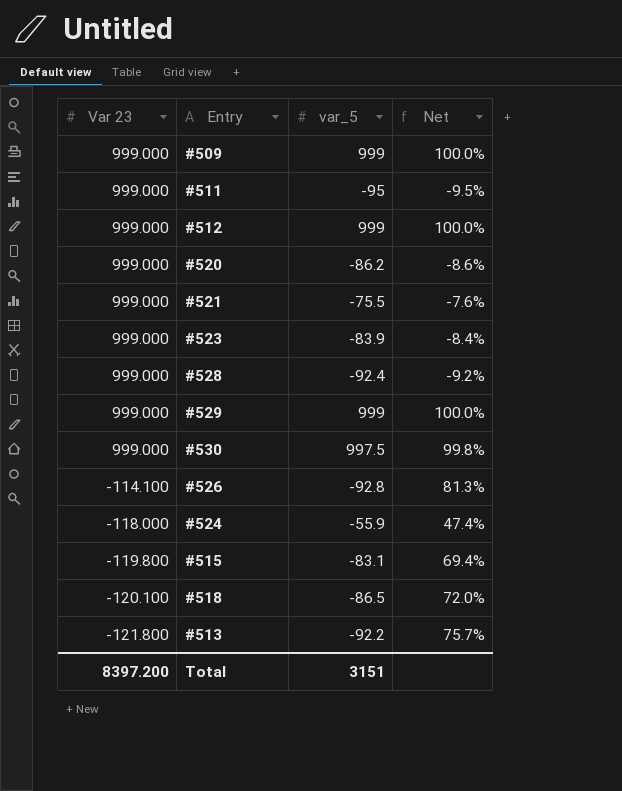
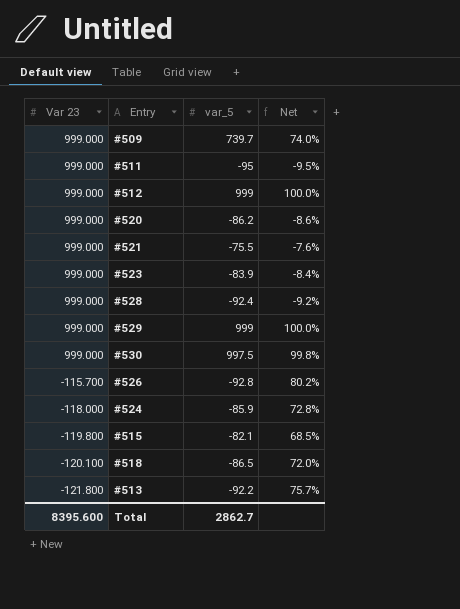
#509 | var_5: 999 -> 739.7
#509 | Net: 100.0% -> 74.0%
#526 | Var 23: -114.100 -> -115.700
#526 | Net: 81.3% -> 80.2%
#524 | var_5: -55.9 -> -85.9
#524 | Net: 47.4% -> 72.8%
#515 | var_5: -83.1 -> -82.1
#515 | Net: 69.4% -> 68.5%
Total | Var 23: 8397.200 -> 8395.600
Total | var_5: 3151 -> 2862.7

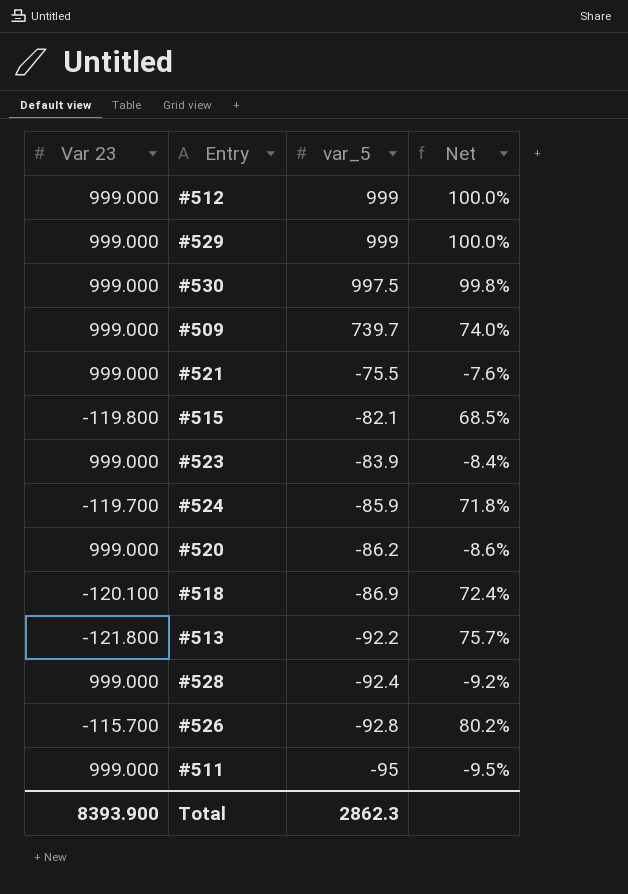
row order: Var 23 descending -> var_5 descending
#524 | Var 23: -118.000 -> -119.700
#524 | Net: 72.8% -> 71.8%
#518 | var_5: -86.5 -> -86.9
#518 | Net: 72.0% -> 72.4%
Total | Var 23: 8395.600 -> 8393.900
Total | var_5: 2862.7 -> 2862.3

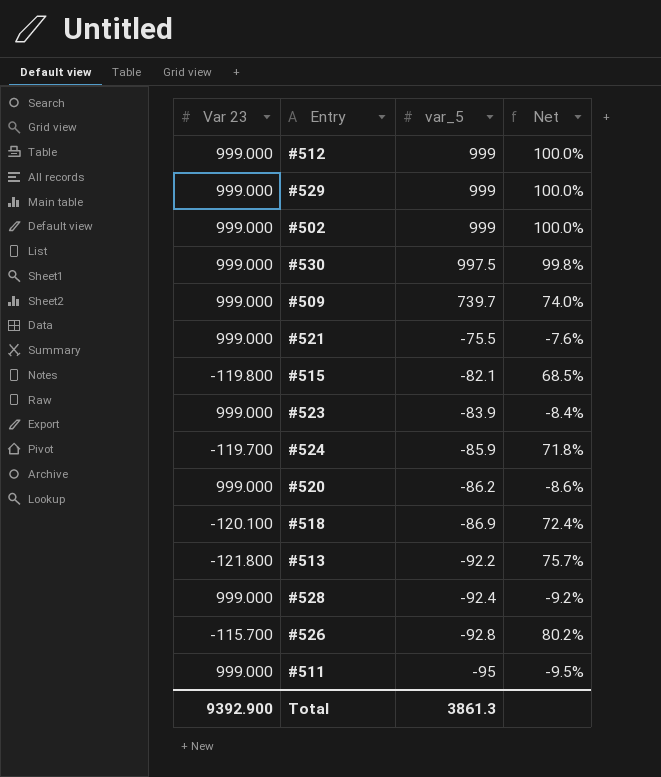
row #502: none -> 999.000 | 999 | 100.0%
Total | Var 23: 8393.900 -> 9392.900
Total | var_5: 2862.3 -> 3861.3

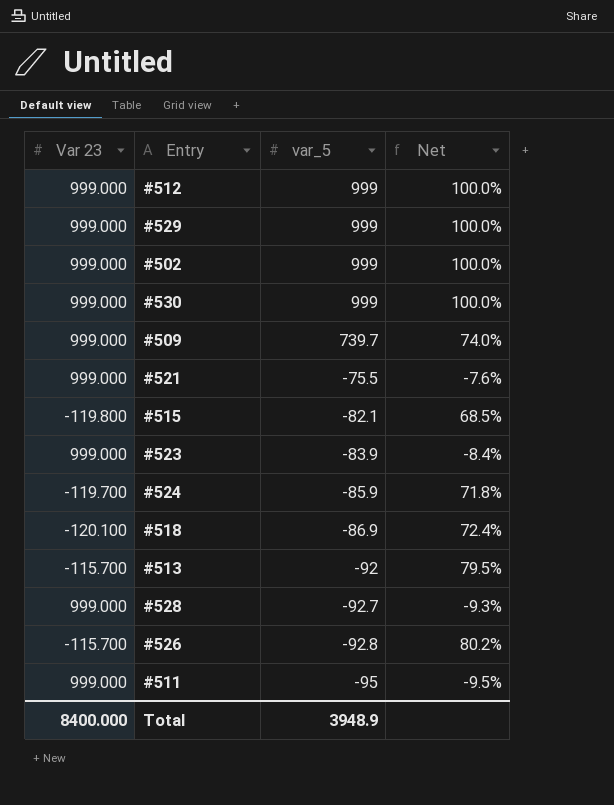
row #520: 999.000 | -86.2 | -8.6% -> none
#530 | var_5: 997.5 -> 999
#530 | Net: 99.8% -> 100.0%
#513 | Var 23: -121.800 -> -115.700
#513 | var_5: -92.2 -> -92
#513 | Net: 75.7% -> 79.5%
#528 | var_5: -92.4 -> -92.7
#528 | Net: -9.2% -> -9.3%
Total | Var 23: 9392.900 -> 8400.000
Total | var_5: 3861.3 -> 3948.9

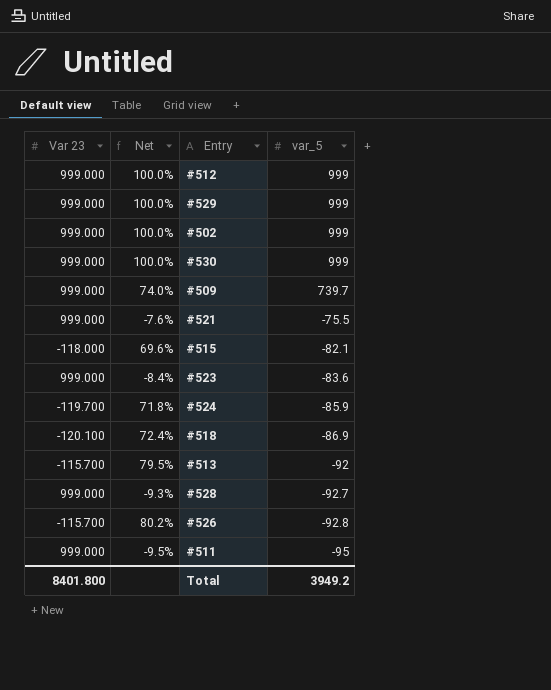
column Net | position: 4 -> 2
#515 | Var 23: -119.800 -> -118.000
#515 | Net: 68.5% -> 69.6%
#523 | var_5: -83.9 -> -83.6
Total | Var 23: 8400.000 -> 8401.800
Total | var_5: 3948.9 -> 3949.2

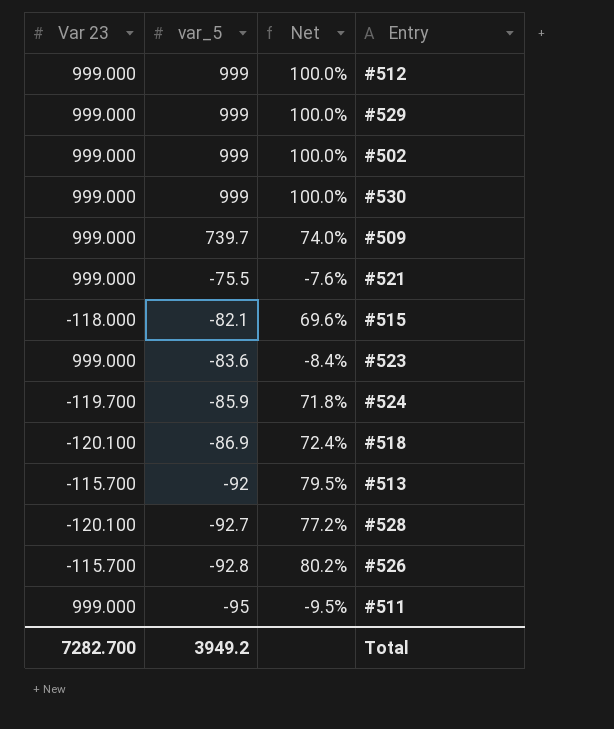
column var_5 | position: 4 -> 2
#528 | Var 23: 999.000 -> -120.100
#528 | Net: -9.3% -> 77.2%
Total | Var 23: 8401.800 -> 7282.700

